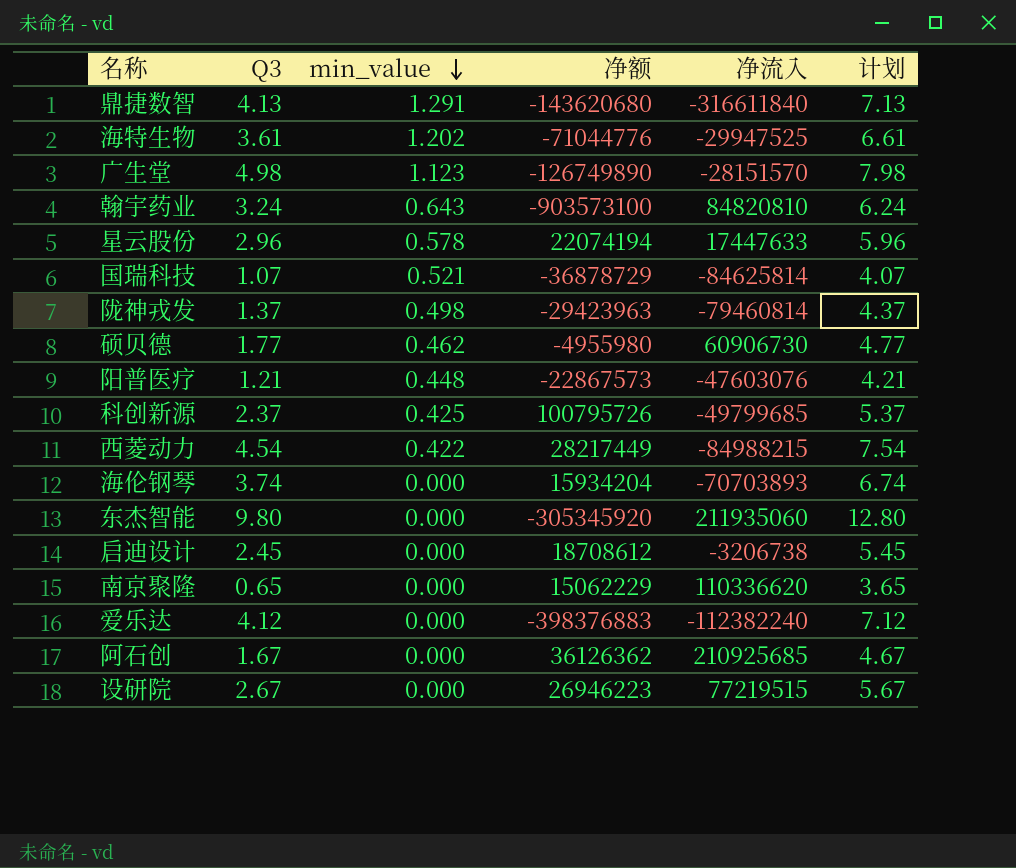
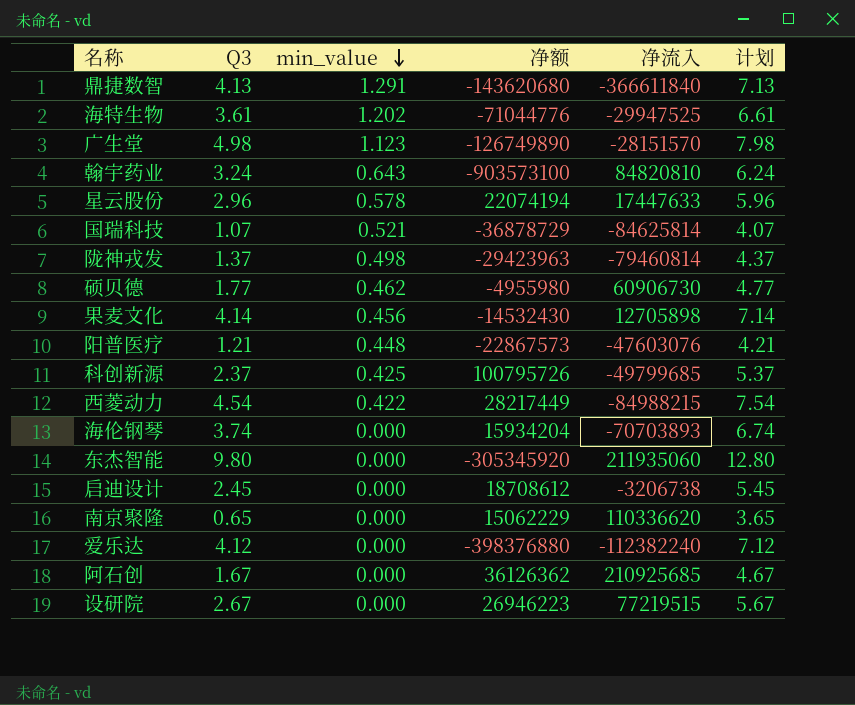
鼎捷数智 | 净流入: -316611840 -> -366611840
row 果麦文化: none -> 4.14 | 0.456 | -14532430 | 12705898 | 7.14
爱乐达 | 净额: -398376883 -> -398376880

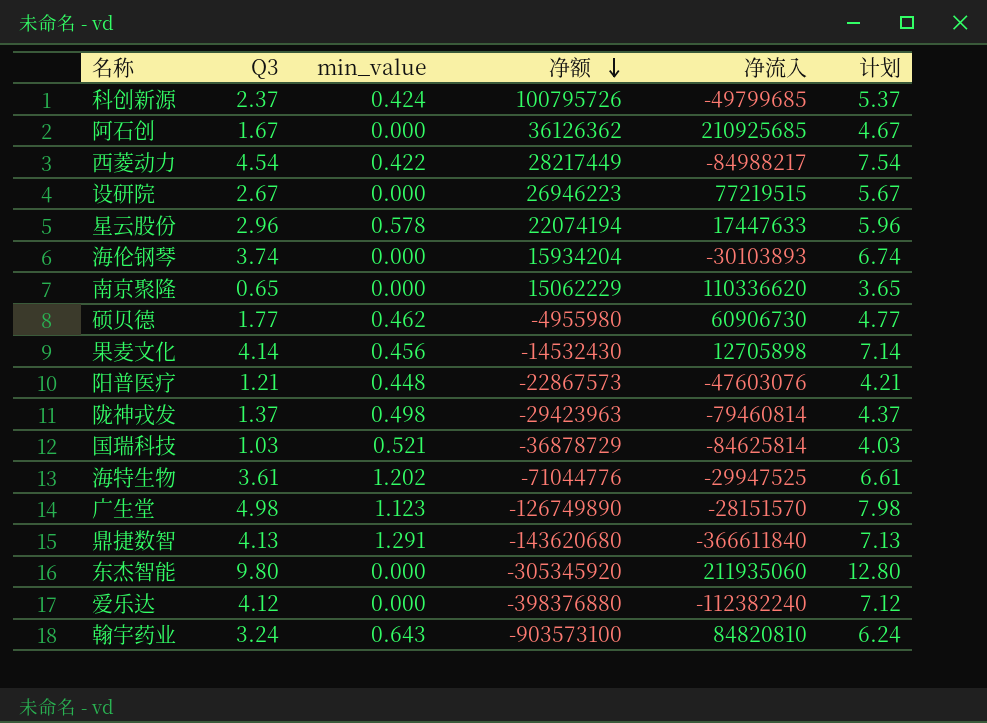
row order: min_value descending -> 净额 descending
row 启迪设计: 2.45 | 0.000 | 18708612 | -3206738 | 5.45 -> none
科创新源 | min_value: 0.425 -> 0.424
西菱动力 | 净流入: -84988215 -> -84988217
海伦钢琴 | 净流入: -70703893 -> -30103893
国瑞科技 | Q3: 1.07 -> 1.03
国瑞科技 | 计划: 4.07 -> 4.03

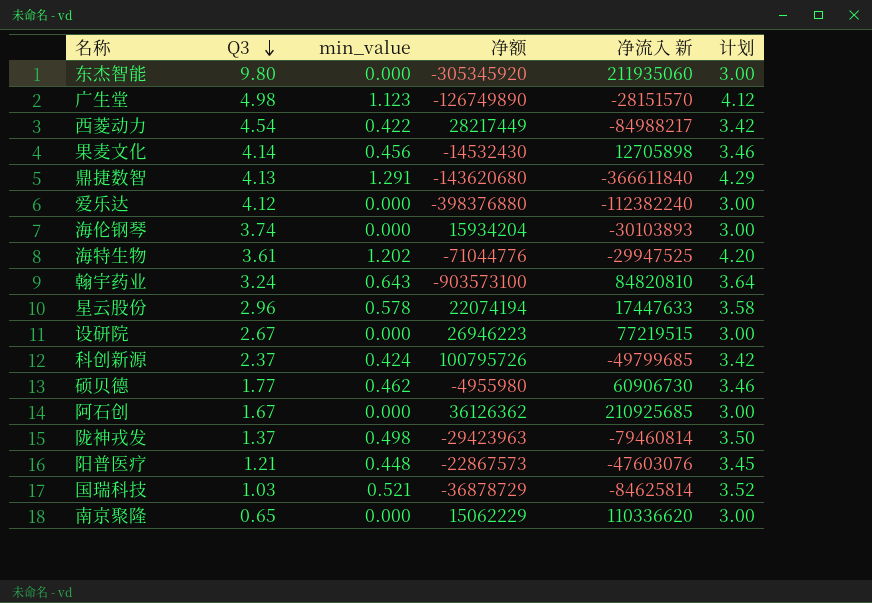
row order: 净额 descending -> Q3 descending
column name: 净流入 -> 净流入 新
column 计划 | formula: [Q3] + 3 -> [min_value] + 3

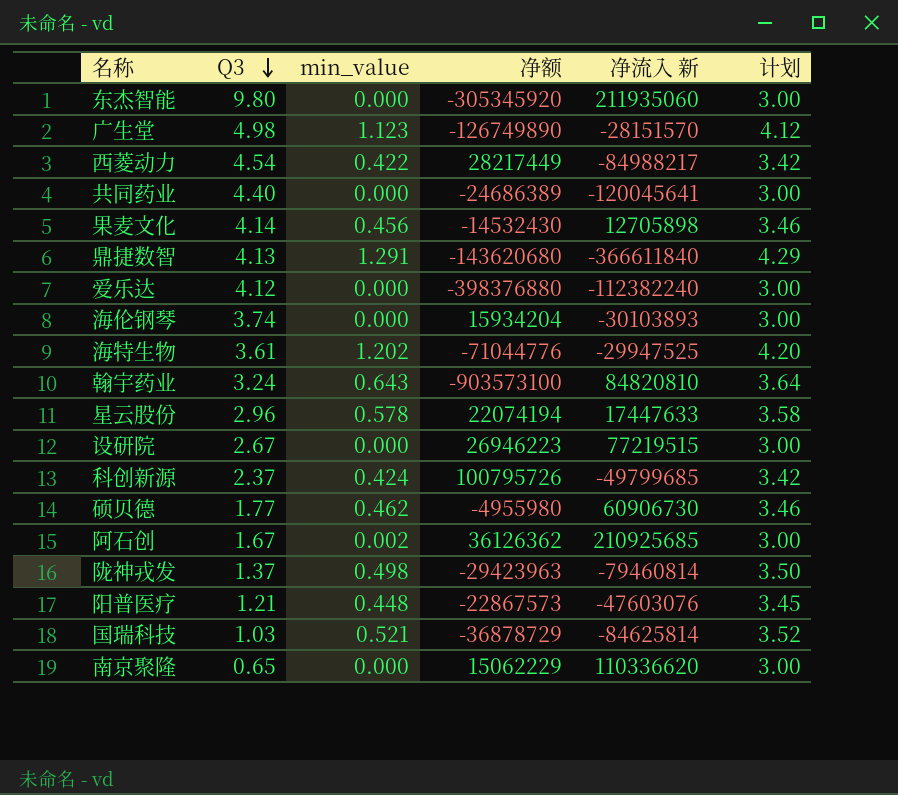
row 共同药业: none -> 4.40 | 0.000 | -24686389 | -120045641 | 3.00
阿石创 | min_value: 0.000 -> 0.002

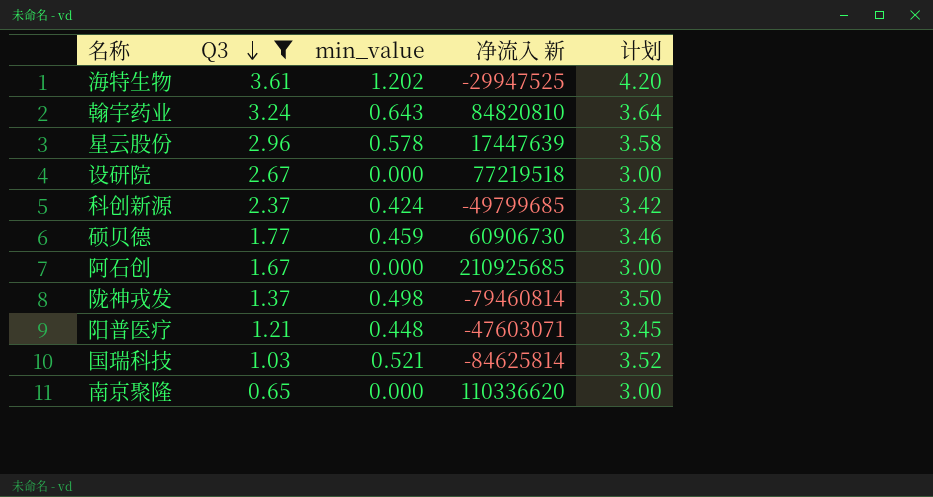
filter: none -> Q3 <= 3.61
column 净额 | position: 4 -> none
星云股份 | 净流入 新: 17447633 -> 17447639
设研院 | 净流入 新: 77219515 -> 77219518
硕贝德 | min_value: 0.462 -> 0.459
阿石创 | min_value: 0.002 -> 0.000
阳普医疗 | 净流入 新: -47603076 -> -47603071

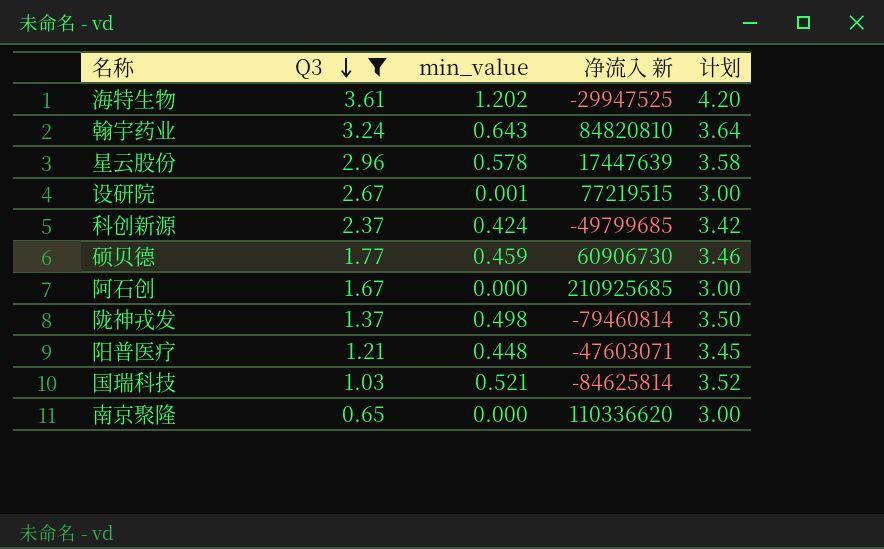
设研院 | min_value: 0.000 -> 0.001
设研院 | 净流入 新: 77219518 -> 77219515

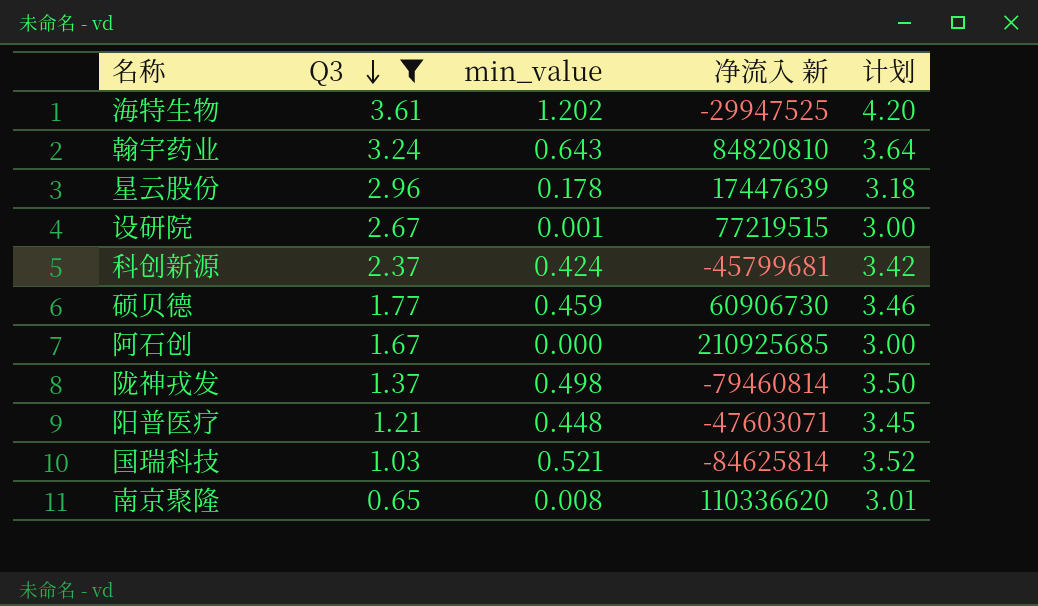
星云股份 | min_value: 0.578 -> 0.178
星云股份 | 计划: 3.58 -> 3.18
科创新源 | 净流入 新: -49799685 -> -45799681
南京聚隆 | min_value: 0.000 -> 0.008
南京聚隆 | 计划: 3.00 -> 3.01

